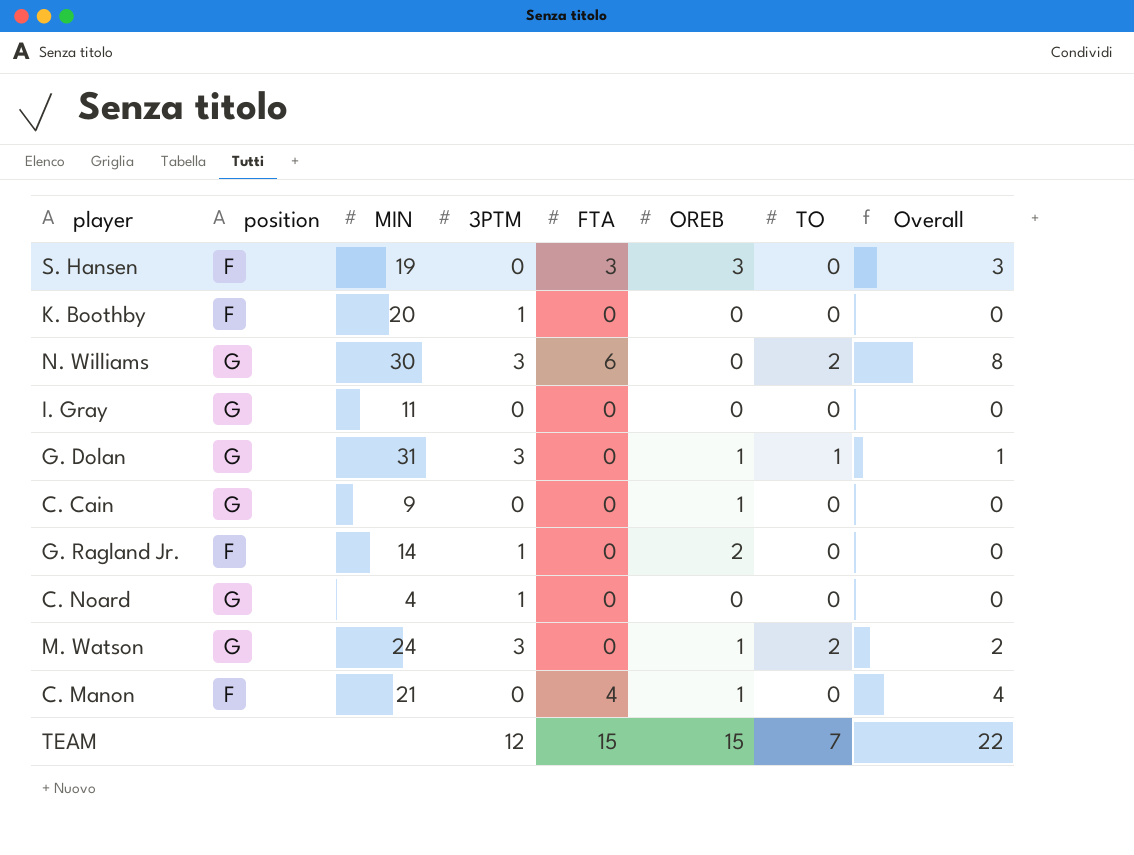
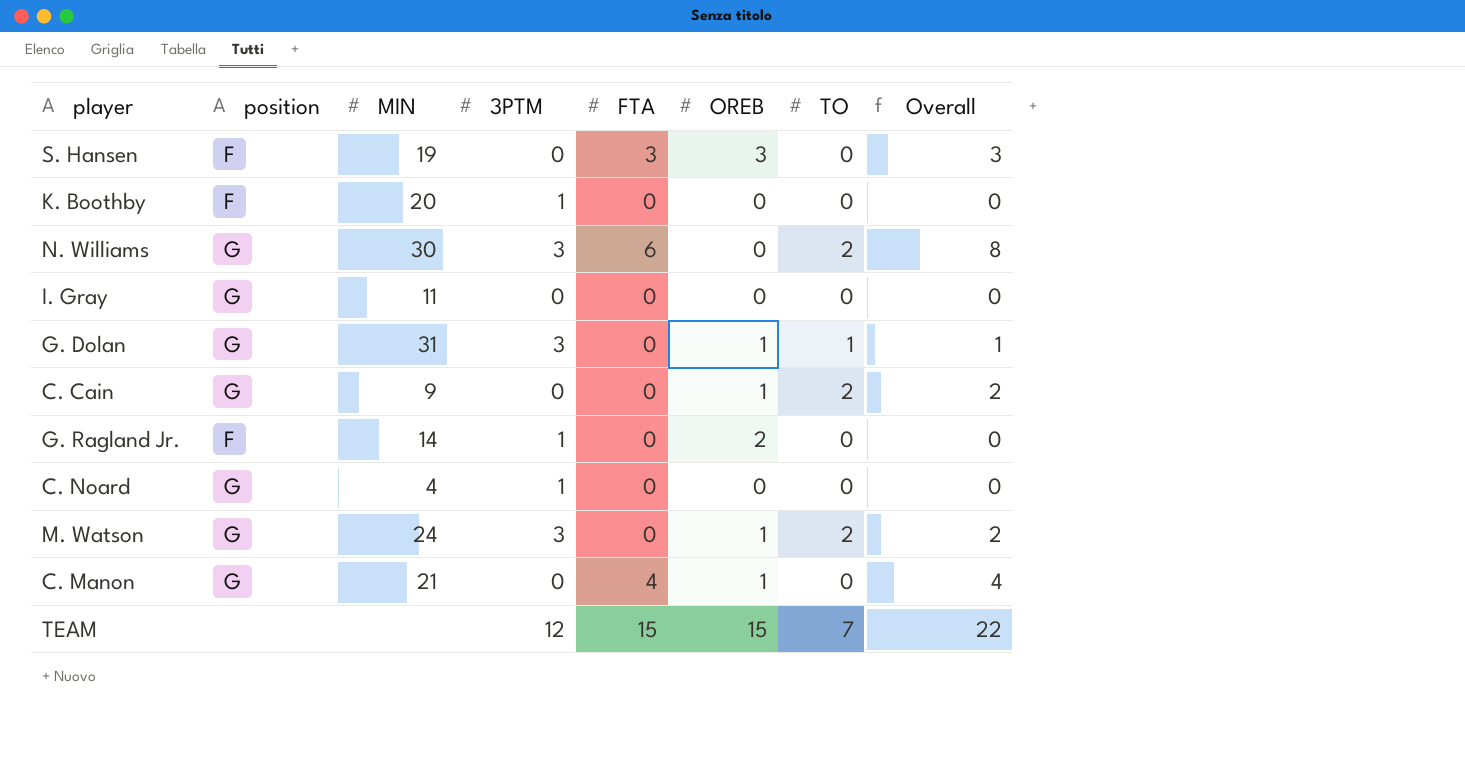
C. Cain | TO: 0 -> 2
C. Cain | Overall: 0 -> 2
C. Manon | position: F -> G

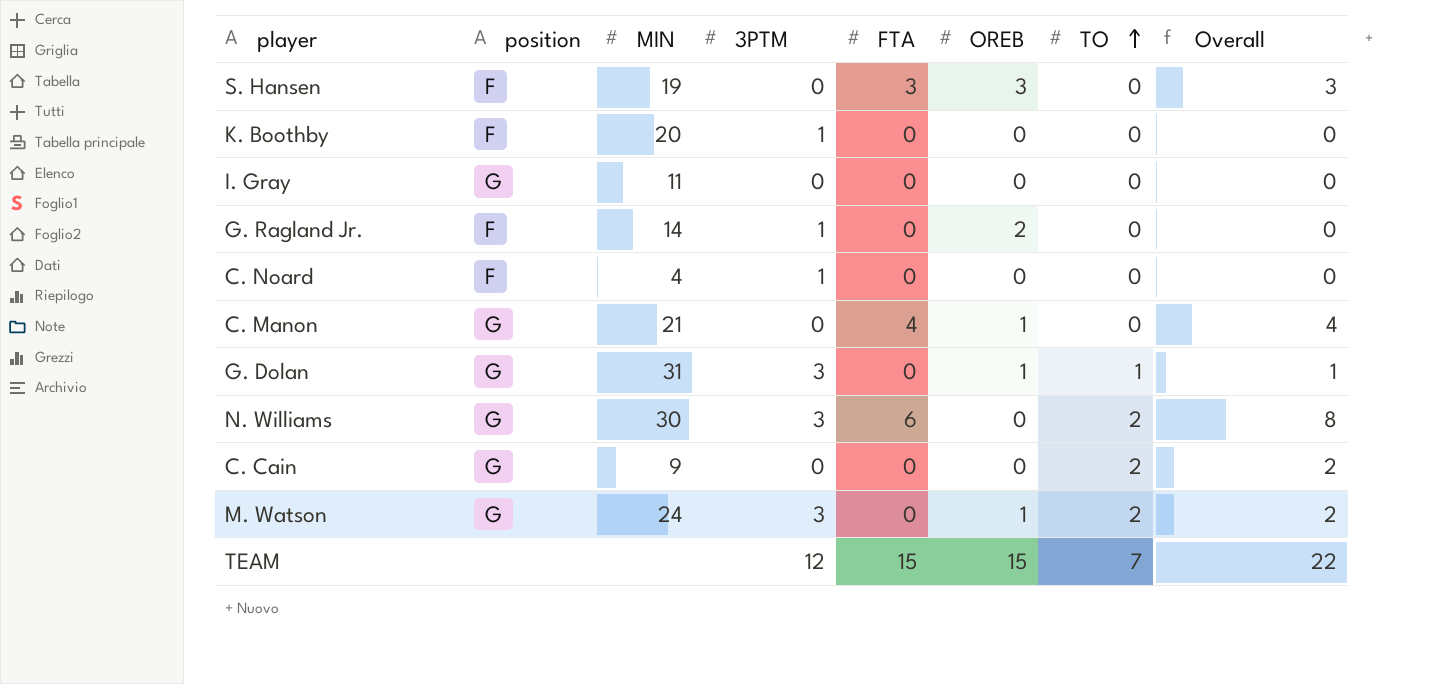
row order: none -> TO ascending
C. Noard | position: G -> F
C. Cain | OREB: 1 -> 0

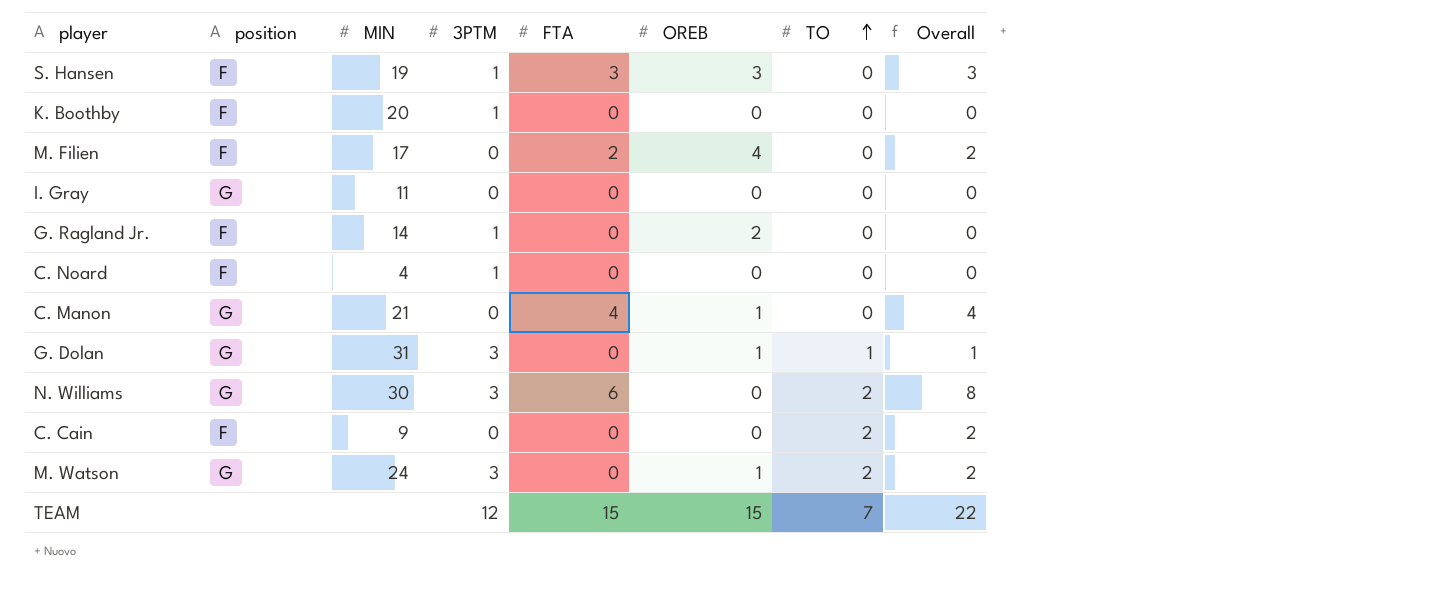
S. Hansen | 3PTM: 0 -> 1
row M. Filien: none -> F | 17 | 0 | 2 | 4 | 0 | 2
C. Cain | position: G -> F

